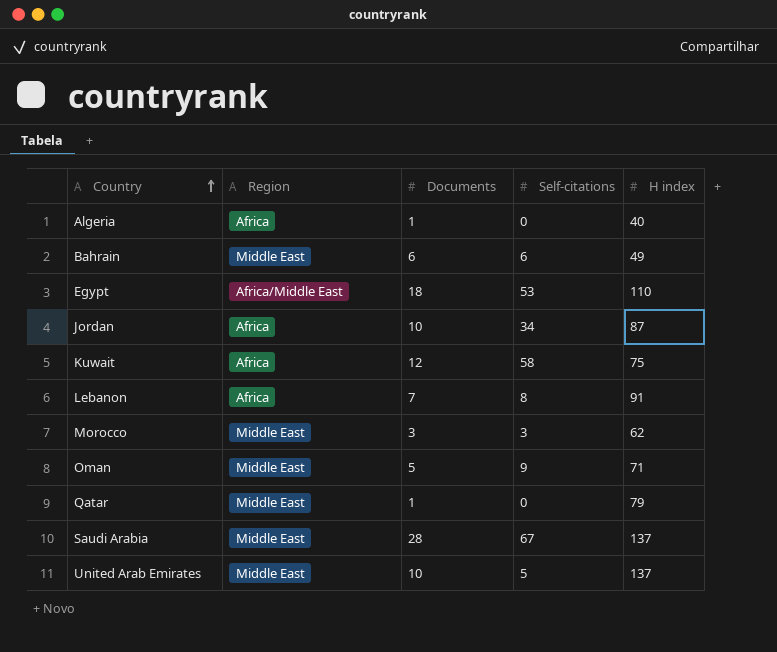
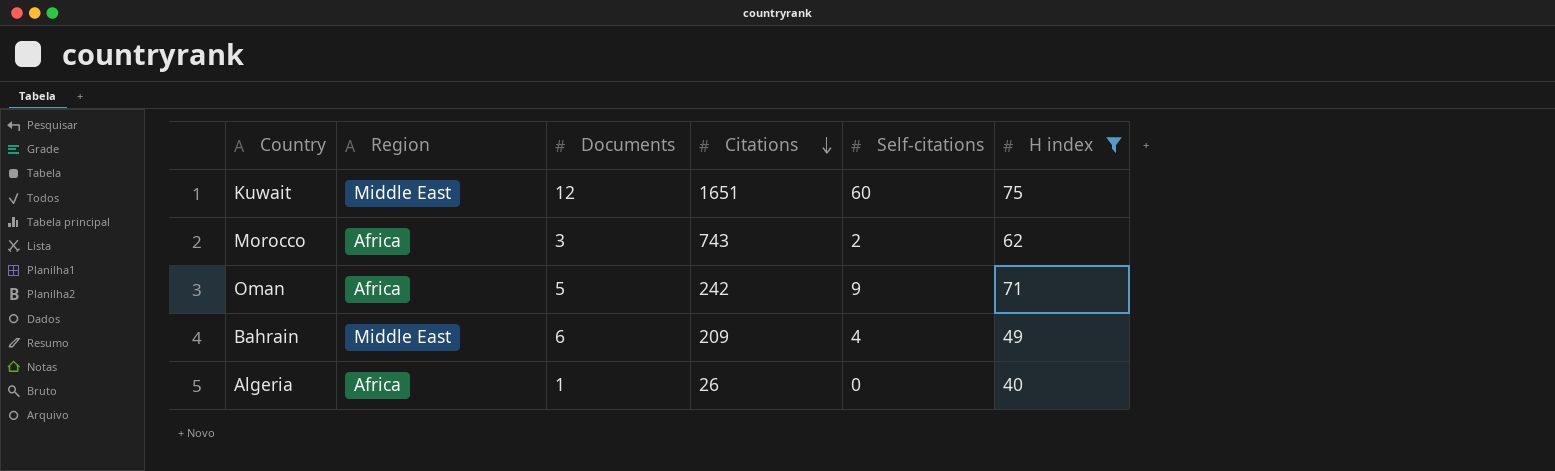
filter: none -> H index <= 75
row order: Country ascending -> Citations descending
column Citations | position: none -> 4
Kuwait | Region: Africa -> Middle East
Kuwait | Self-citations: 58 -> 60
Morocco | Region: Middle East -> Africa
Morocco | Self-citations: 3 -> 2
Oman | Region: Middle East -> Africa
Bahrain | Self-citations: 6 -> 4

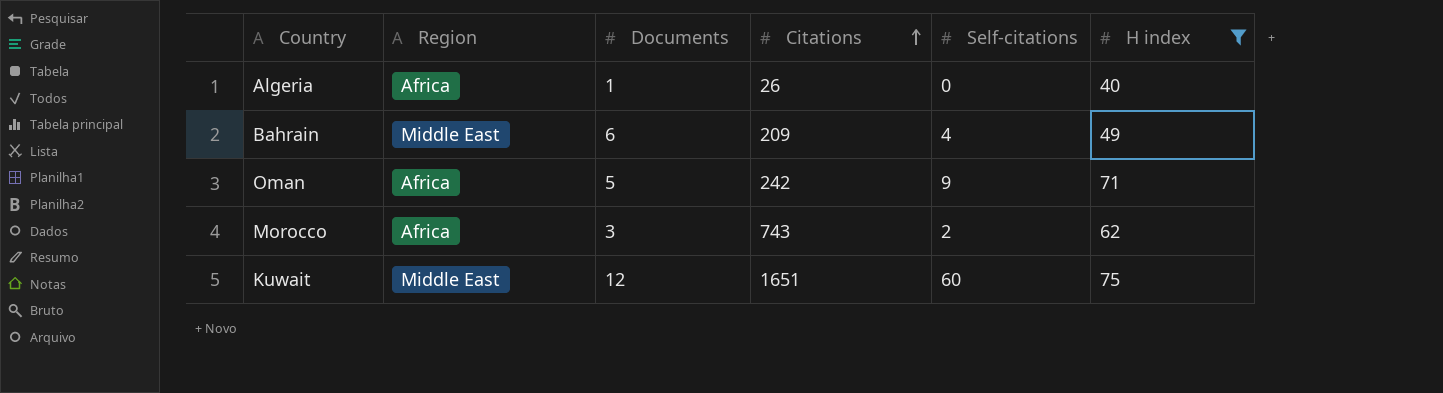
row order: Citations descending -> Citations ascending

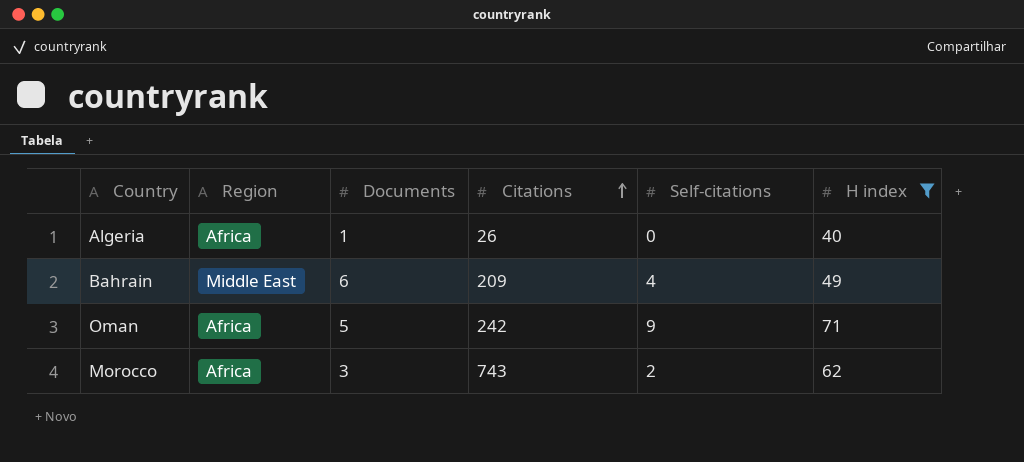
row Kuwait: Middle East | 12 | 1651 | 60 | 75 -> none

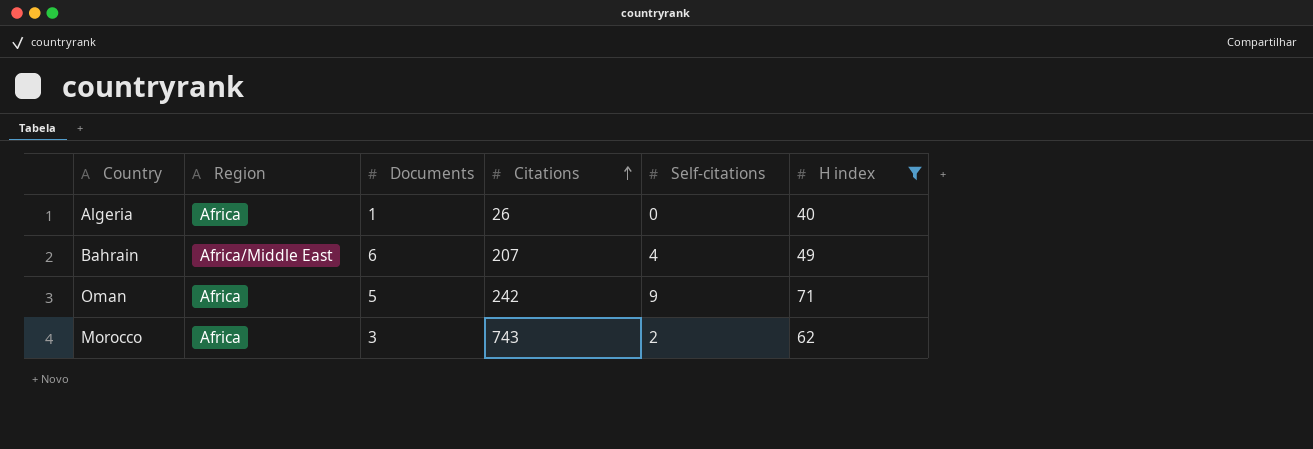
Bahrain | Region: Middle East -> Africa/Middle East
Bahrain | Citations: 209 -> 207

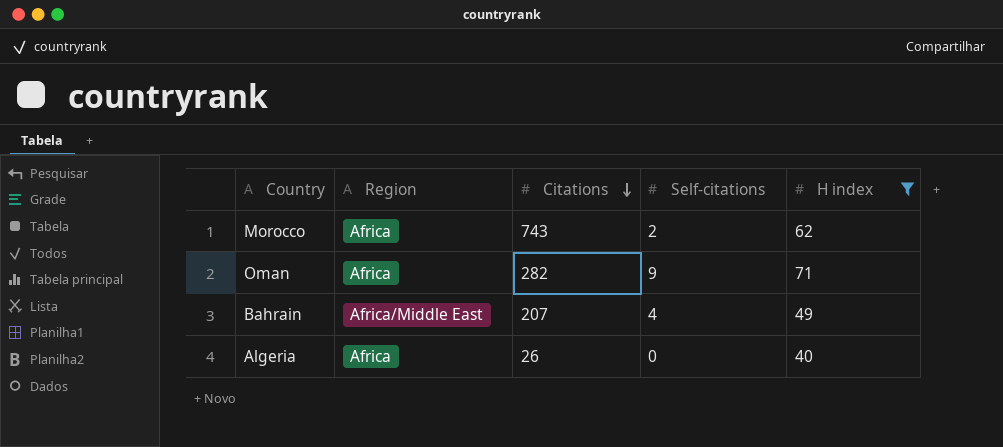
row order: Citations ascending -> Citations descending
column Documents | position: 3 -> none
Oman | Citations: 242 -> 282

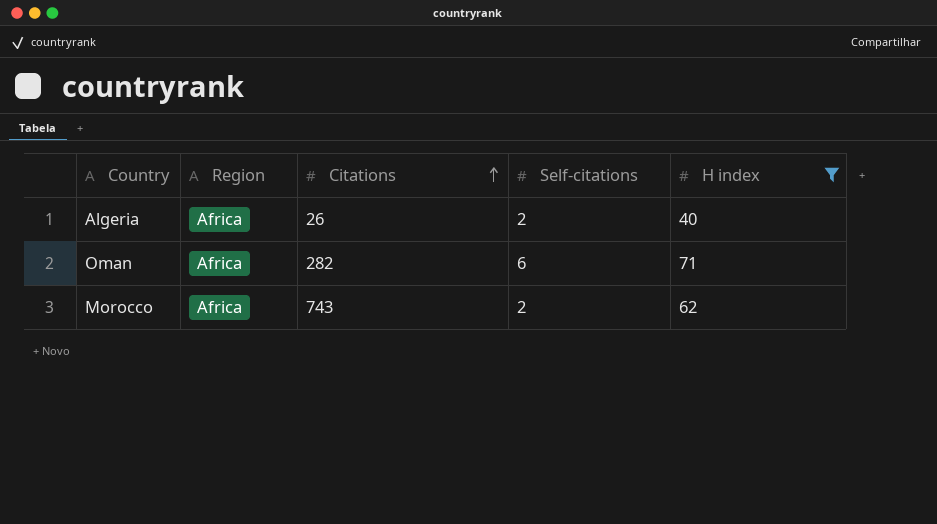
row order: Citations descending -> Citations ascending
row Bahrain: Africa/Middle East | 207 | 4 | 49 -> none
Algeria | Self-citations: 0 -> 2
Oman | Self-citations: 9 -> 6

